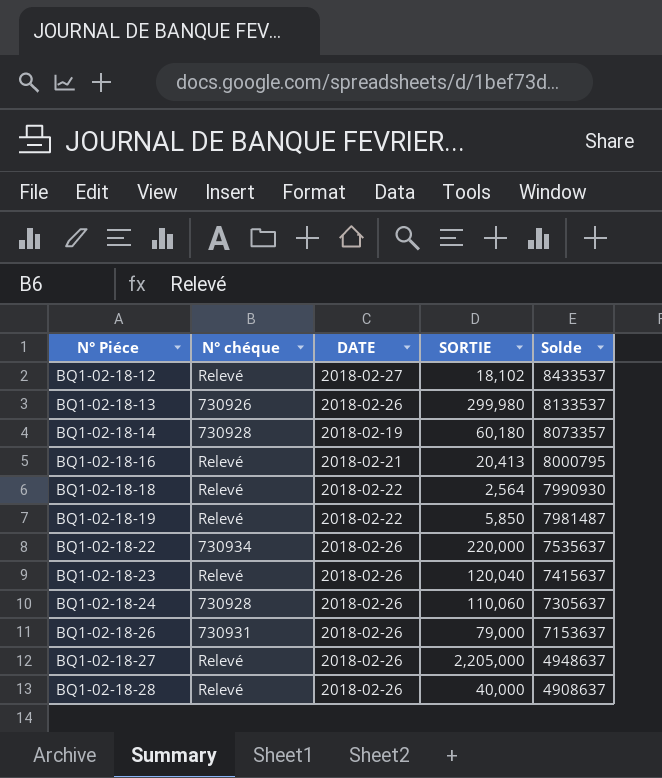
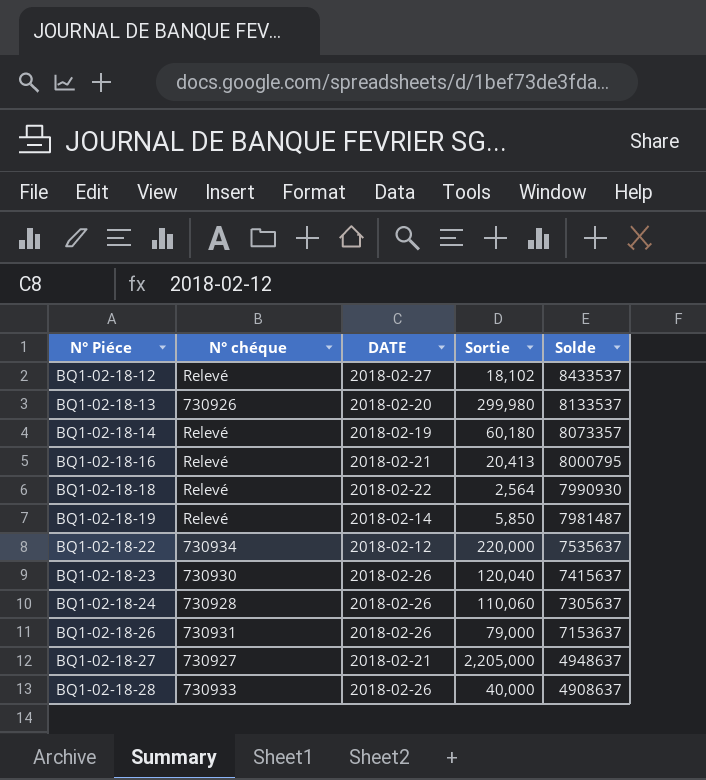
column name: SORTIE -> Sortie
BQ1-02-18-13 | DATE: 2018-02-26 -> 2018-02-20
BQ1-02-18-14 | N° chéque: 730928 -> Relevé
BQ1-02-18-19 | DATE: 2018-02-22 -> 2018-02-14
BQ1-02-18-22 | DATE: 2018-02-26 -> 2018-02-12
BQ1-02-18-23 | N° chéque: Relevé -> 730930
BQ1-02-18-27 | N° chéque: Relevé -> 730927
BQ1-02-18-27 | DATE: 2018-02-26 -> 2018-02-21
BQ1-02-18-28 | N° chéque: Relevé -> 730933

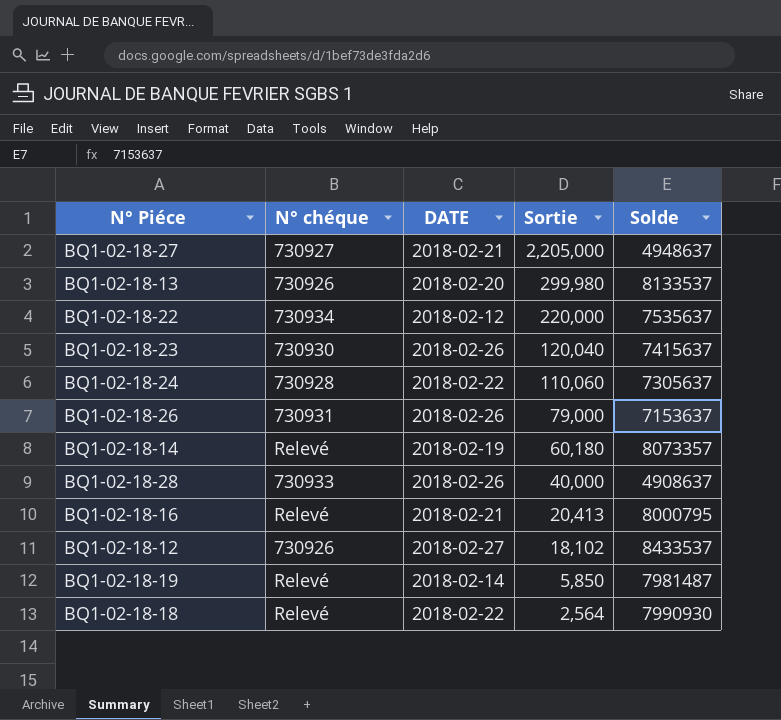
row order: N° Piéce ascending -> Sortie descending
BQ1-02-18-24 | DATE: 2018-02-26 -> 2018-02-22
BQ1-02-18-12 | N° chéque: Relevé -> 730926

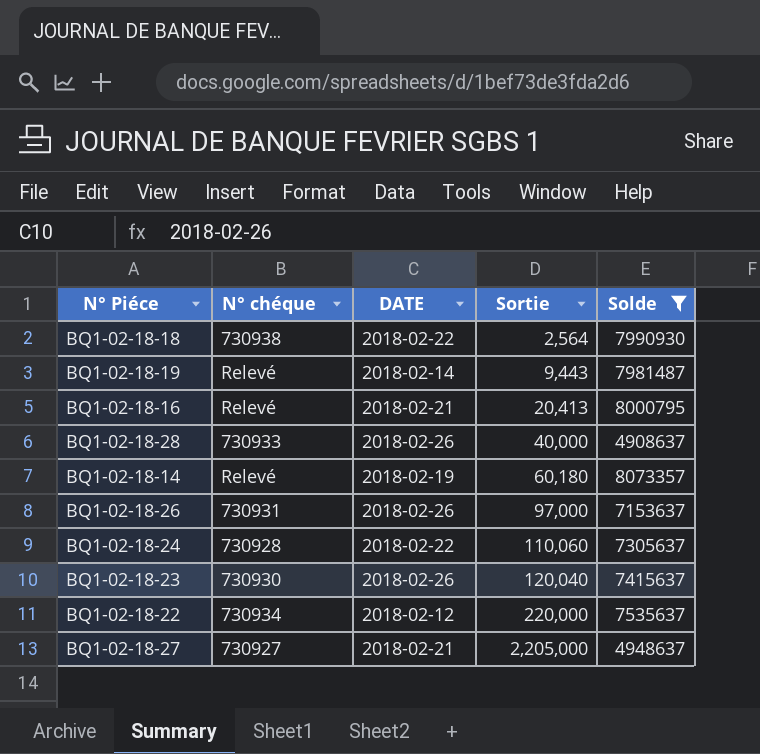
filter: none -> Solde <= 8073357
row order: Sortie descending -> Sortie ascending
BQ1-02-18-18 | N° chéque: Relevé -> 730938
BQ1-02-18-19 | Sortie: 5,850 -> 9,443
BQ1-02-18-26 | Sortie: 79,000 -> 97,000

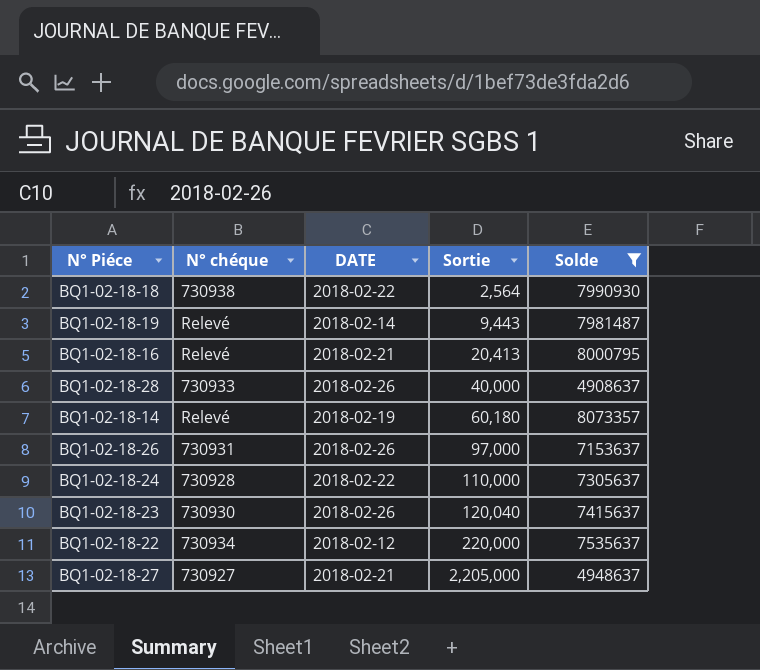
BQ1-02-18-24 | Sortie: 110,060 -> 110,000

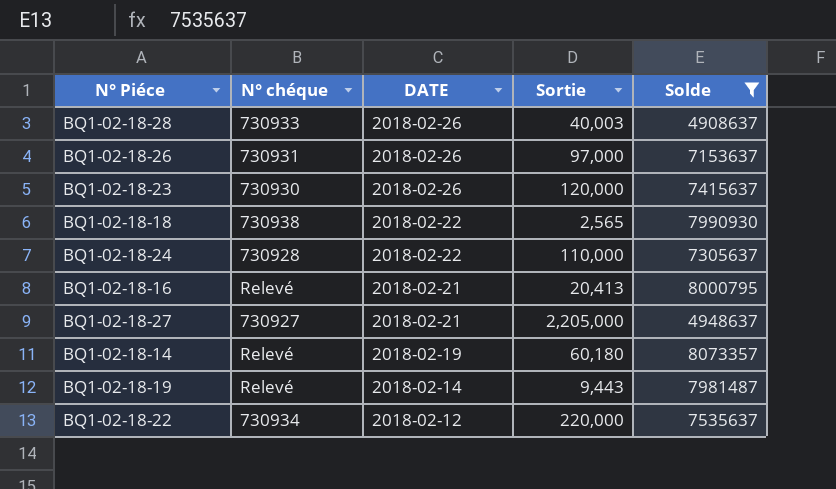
row order: Sortie ascending -> DATE descending
BQ1-02-18-28 | Sortie: 40,000 -> 40,003
BQ1-02-18-23 | Sortie: 120,040 -> 120,000
BQ1-02-18-18 | Sortie: 2,564 -> 2,565

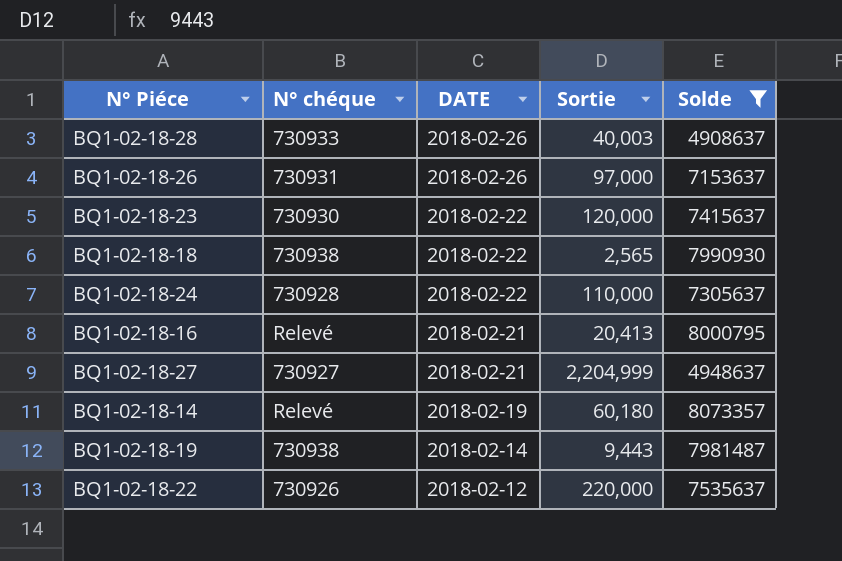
BQ1-02-18-23 | DATE: 2018-02-26 -> 2018-02-22
BQ1-02-18-27 | Sortie: 2,205,000 -> 2,204,999
BQ1-02-18-19 | N° chéque: Relevé -> 730938
BQ1-02-18-22 | N° chéque: 730934 -> 730926

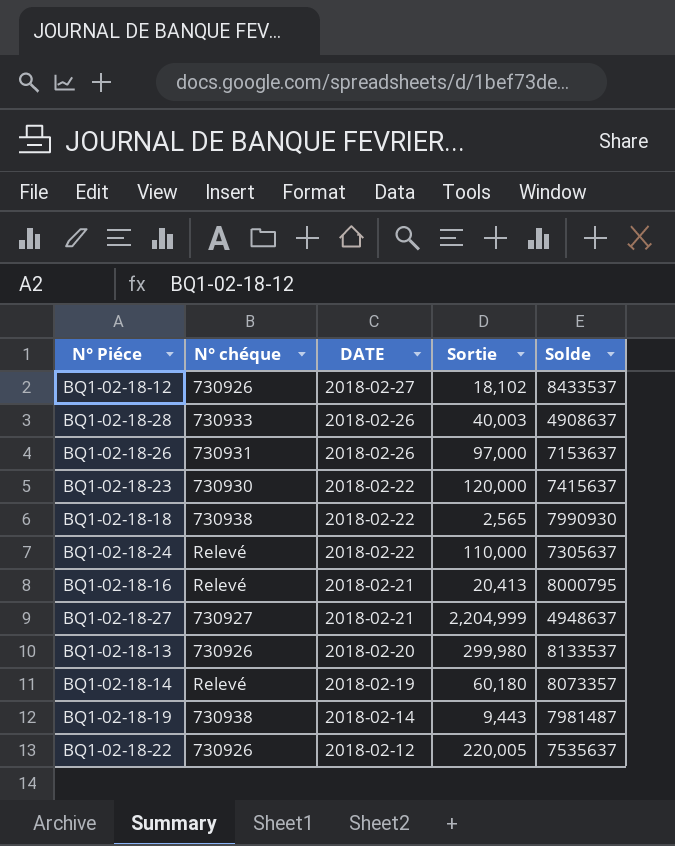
filter: Solde <= 8073357 -> none
BQ1-02-18-24 | N° chéque: 730928 -> Relevé
BQ1-02-18-22 | Sortie: 220,000 -> 220,005

